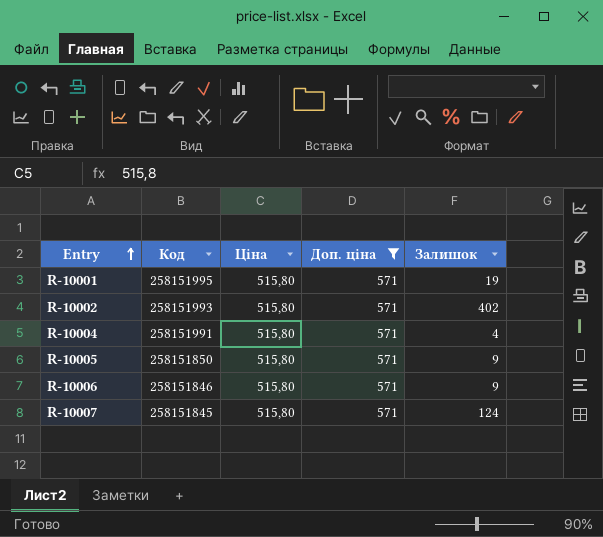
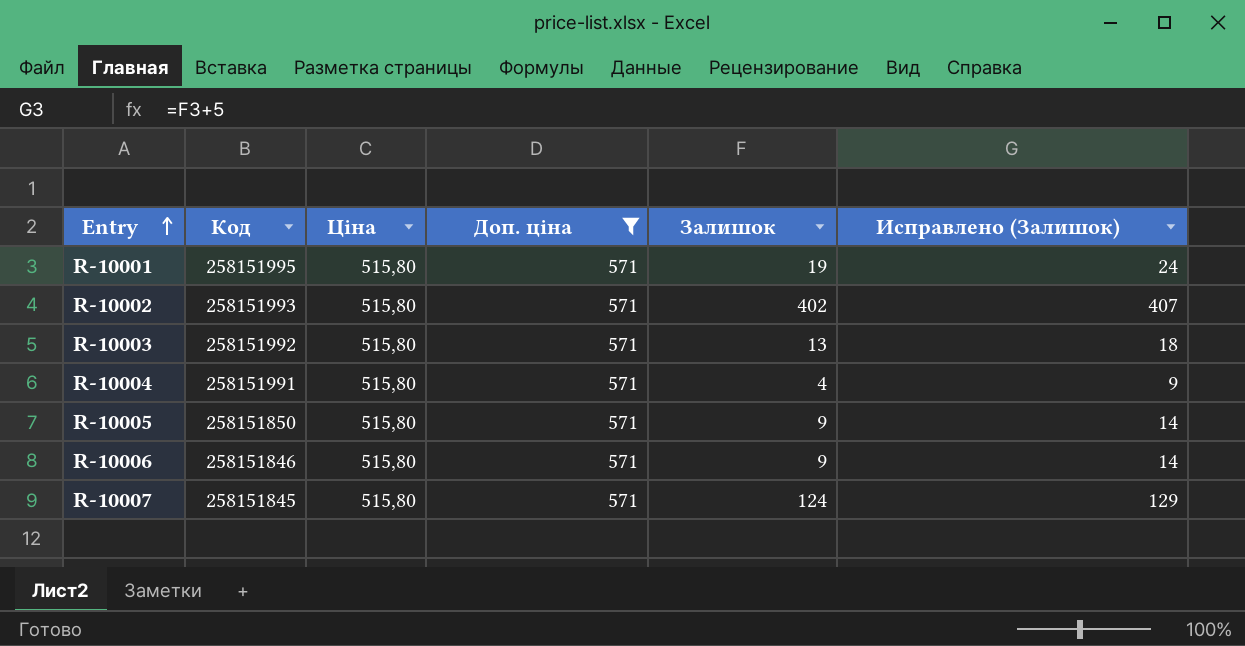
column Исправлено (Залишок) | formula: none -> [Залишок] + 5
row R-10003: none -> 258151992 | 515,80 | 571 | 13 | 18

